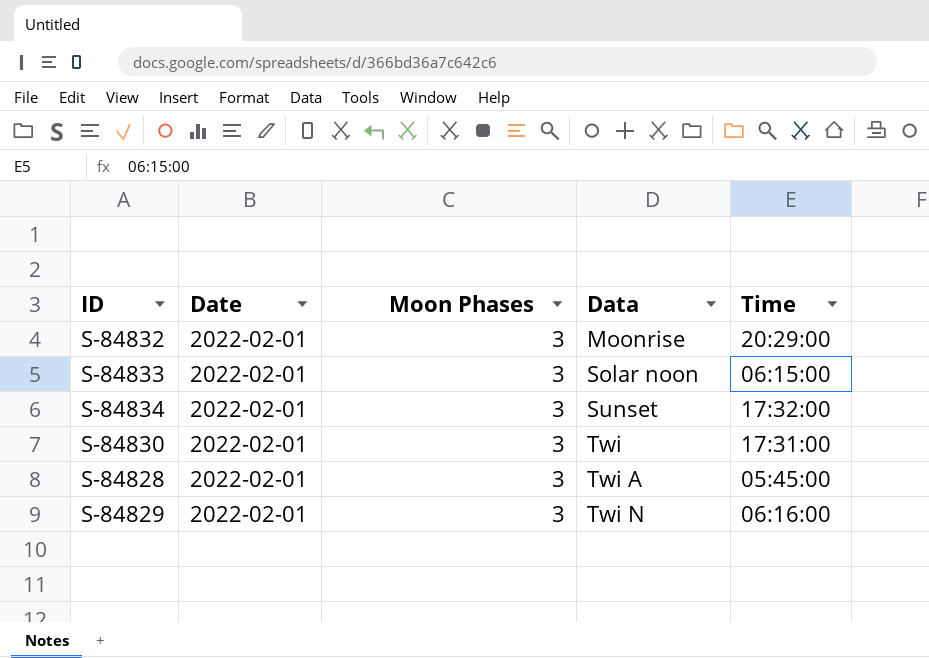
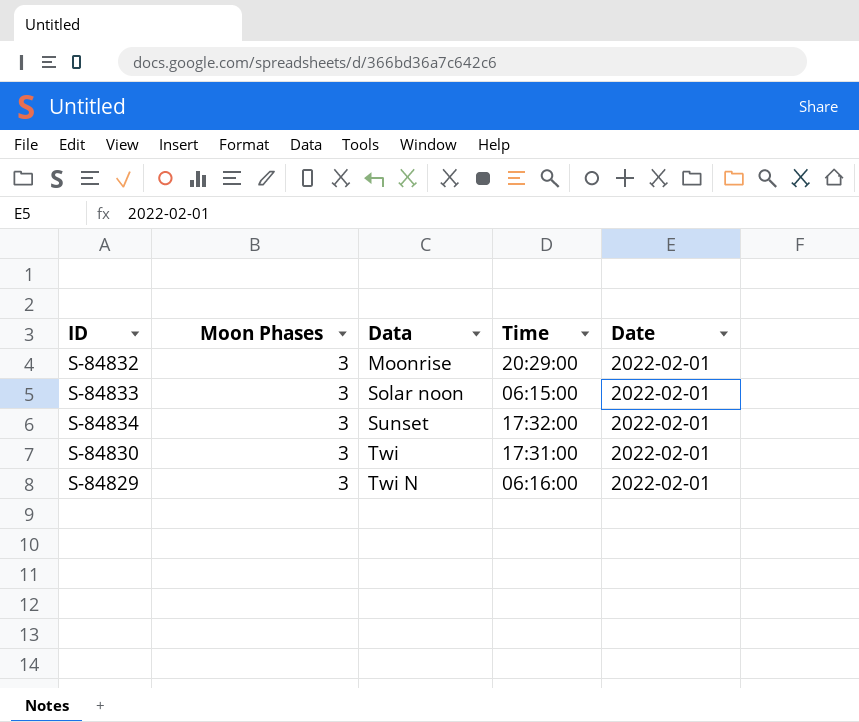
column Date | position: 2 -> 5
row S-84828: 2022-02-01 | 3 | Twi A | 05:45:00 -> none

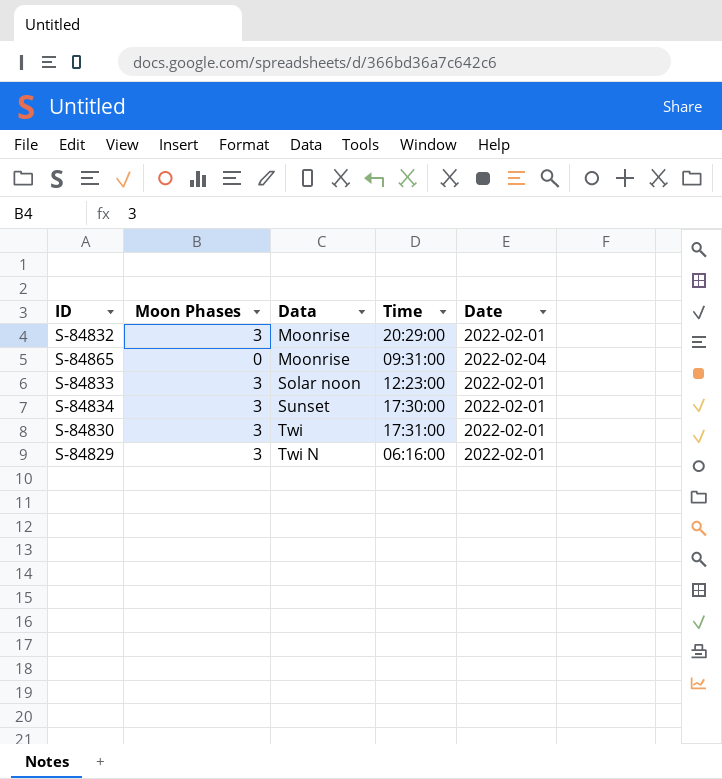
row S-84865: none -> 0 | Moonrise | 09:31:00 | 2022-02-04
S-84833 | Time: 06:15:00 -> 12:23:00
S-84834 | Time: 17:32:00 -> 17:30:00

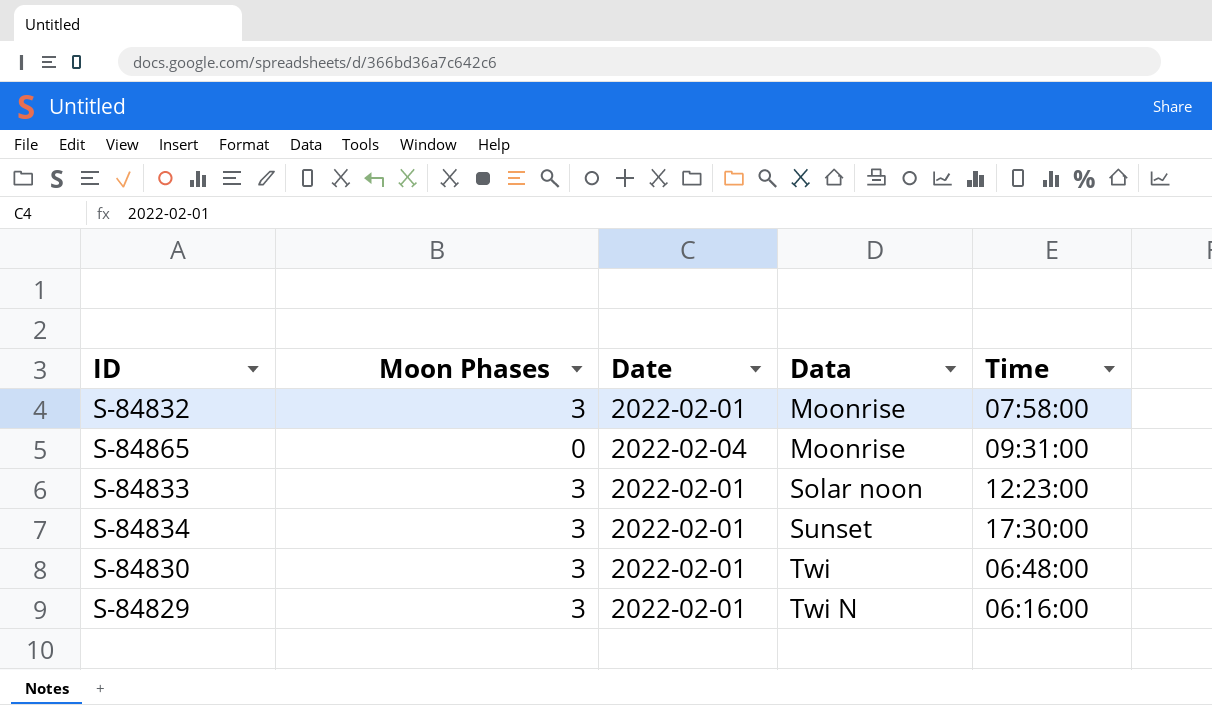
column Date | position: 5 -> 3
S-84832 | Time: 20:29:00 -> 07:58:00
S-84830 | Time: 17:31:00 -> 06:48:00

